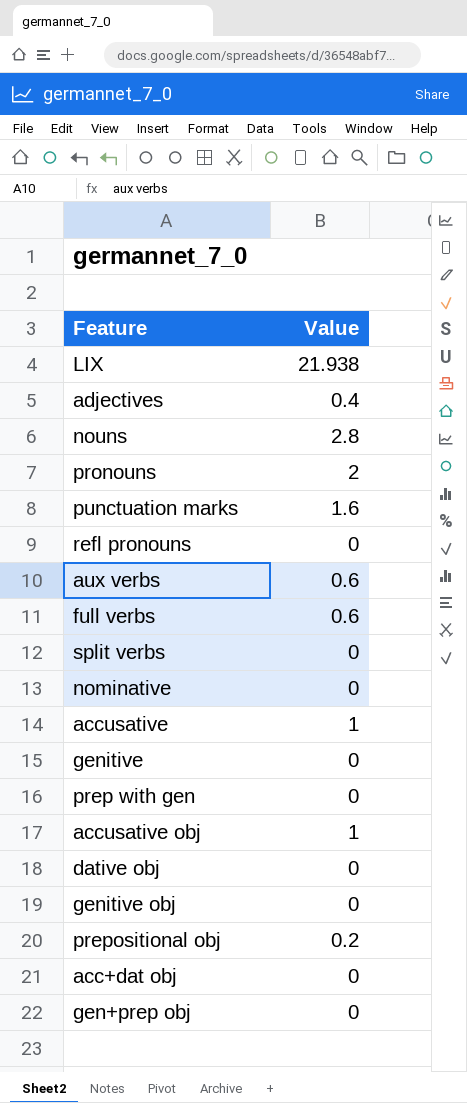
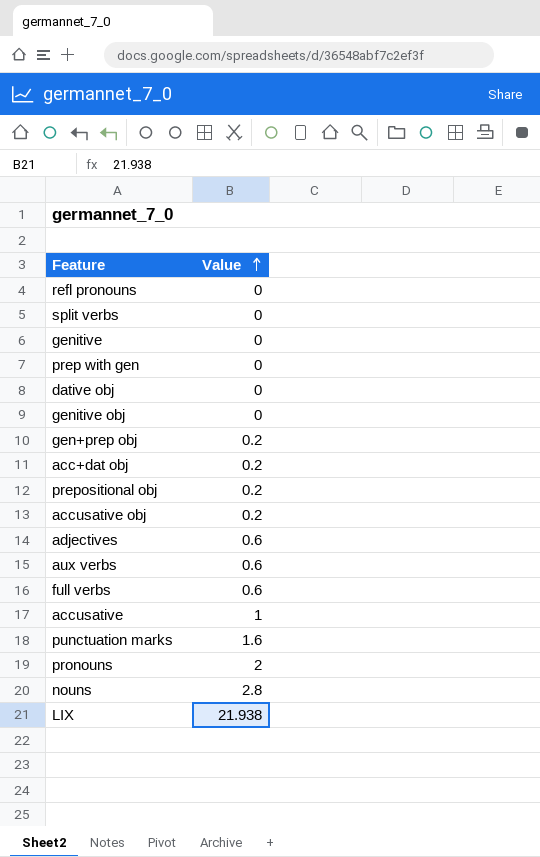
row order: none -> Value ascending
row nominative: 0 -> none
gen+prep obj | Value: 0 -> 0.2
acc+dat obj | Value: 0 -> 0.2
accusative obj | Value: 1 -> 0.2
adjectives | Value: 0.4 -> 0.6

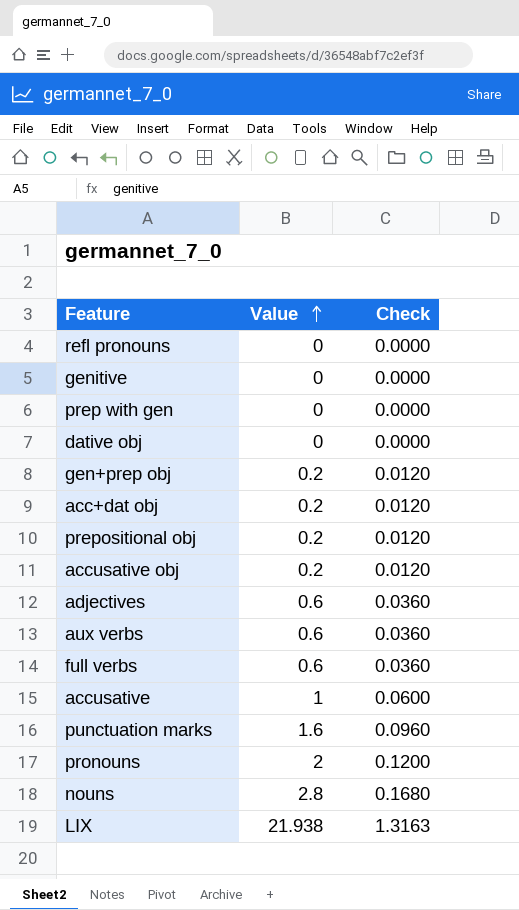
column Check | formula: none -> [Value] * 0.06
row split verbs: 0 -> none
row genitive obj: 0 -> none

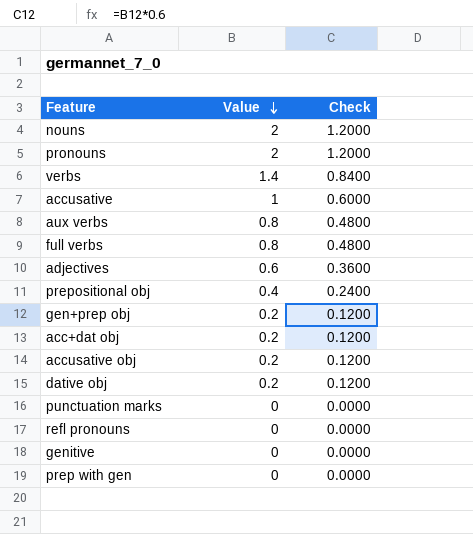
row order: Value ascending -> Value descending
column Check | formula: [Value] * 0.06 -> [Value] * 0.6
row LIX: 21.938 | 1.3163 -> none
nouns | Value: 2.8 -> 2
row verbs: none -> 1.4 | 0.8400
aux verbs | Value: 0.6 -> 0.8
full verbs | Value: 0.6 -> 0.8
prepositional obj | Value: 0.2 -> 0.4
dative obj | Value: 0 -> 0.2
punctuation marks | Value: 1.6 -> 0

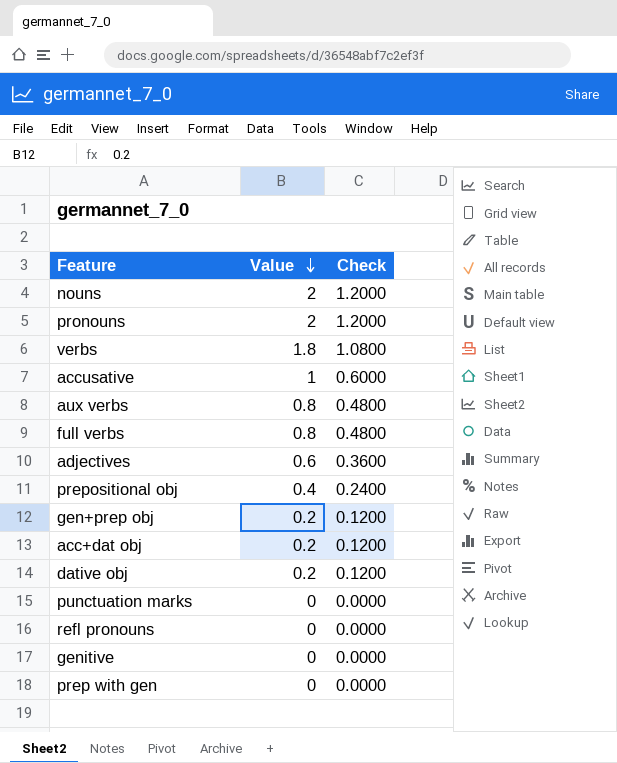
row accusative obj: 0.2 | 0.1200 -> none
verbs | Value: 1.4 -> 1.8
verbs | Check: 0.8400 -> 1.0800

